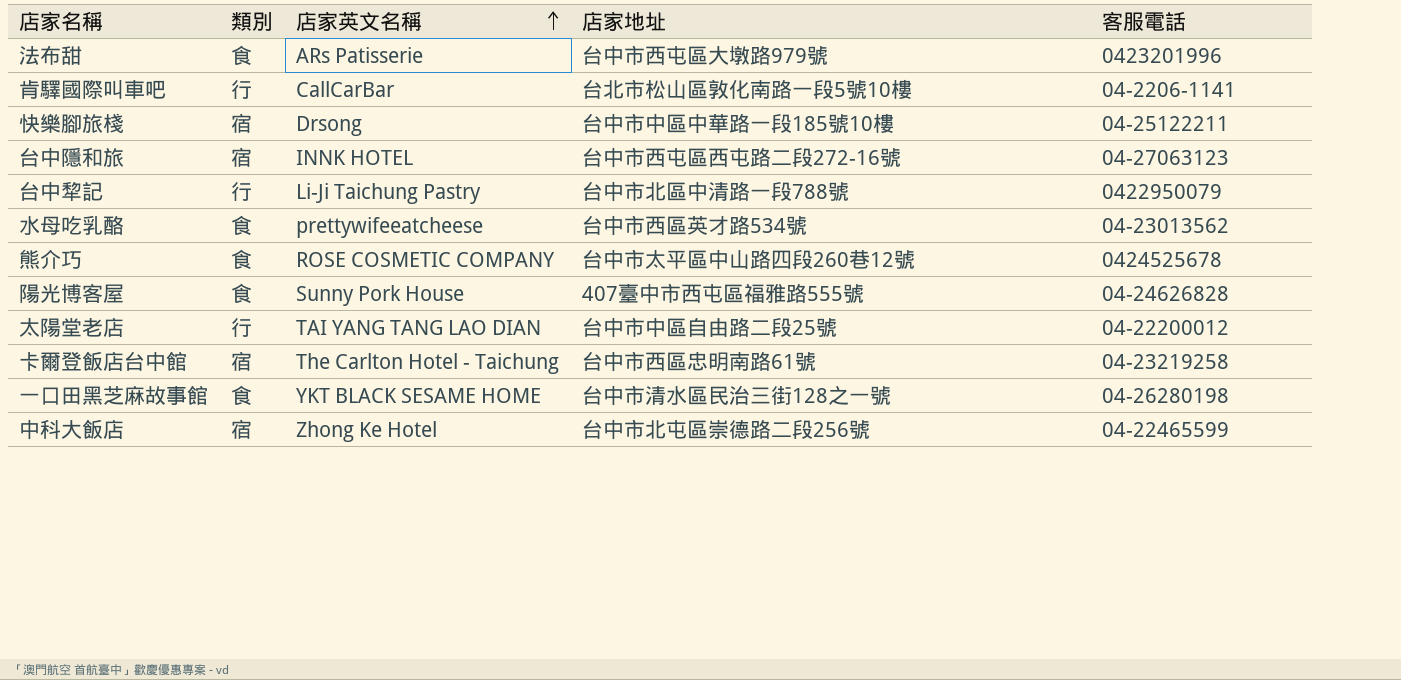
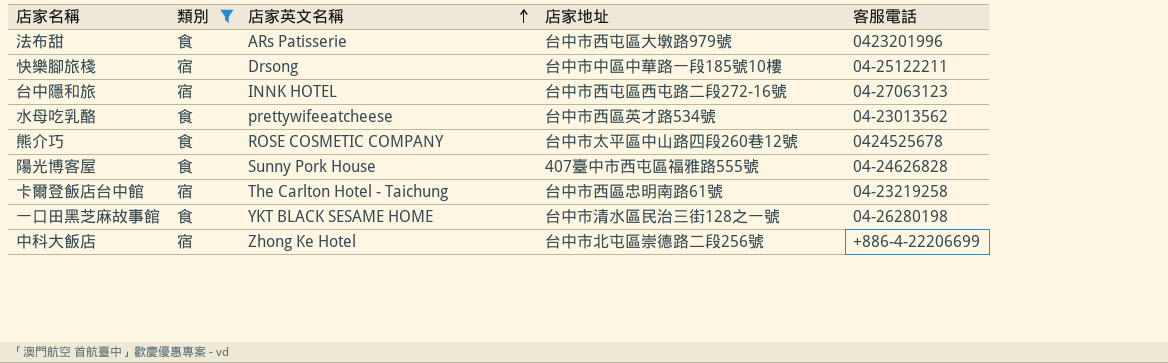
filter: none -> 類別 != 行
中科大飯店 | 客服電話: 04-22465599 -> +886-4-22206699

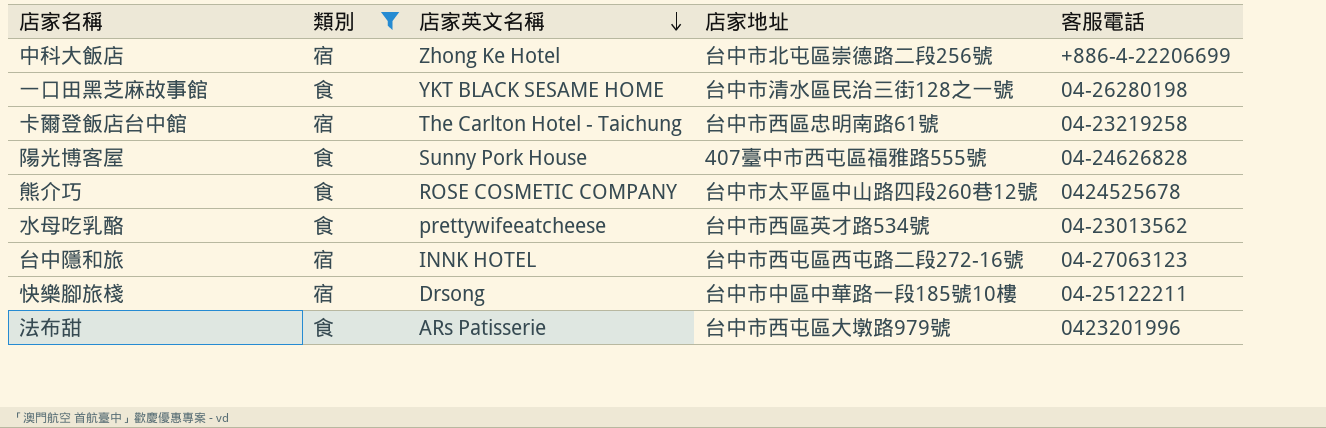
row order: 店家英文名稱 ascending -> 店家英文名稱 descending

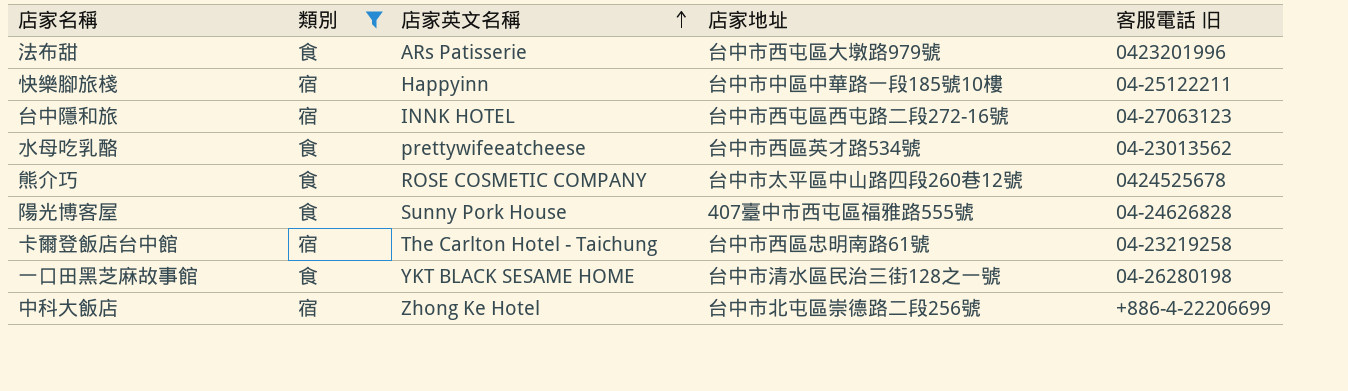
row order: 店家英文名稱 descending -> 店家英文名稱 ascending
column name: 客服電話 -> 客服電話 旧
快樂腳旅棧 | 店家英文名稱: Drsong -> Happyinn

